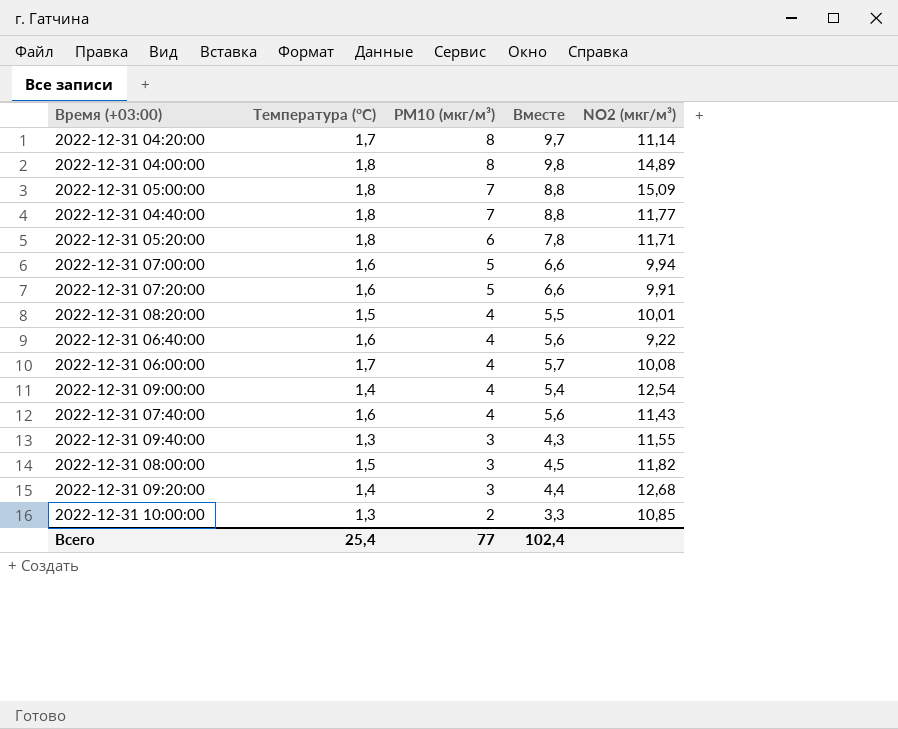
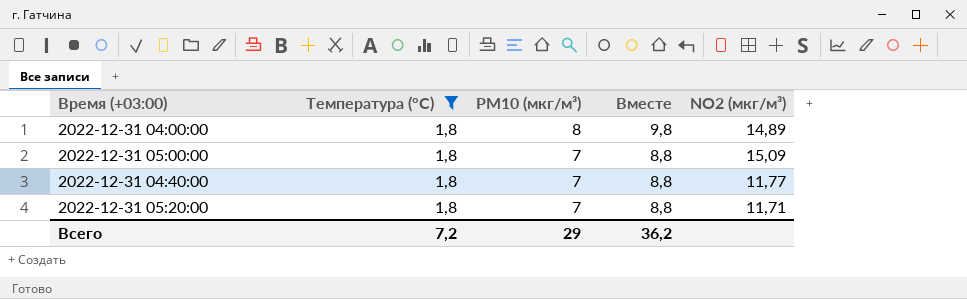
filter: none -> Температура (°C) = 1,8
2022-12-31 05:20:00 | PM10 (мкг/м³): 6 -> 7
2022-12-31 05:20:00 | Вместе: 7,8 -> 8,8
Всего | Температура (°C): 25,4 -> 7,2
Всего | PM10 (мкг/м³): 77 -> 29
Всего | Вместе: 102,4 -> 36,2

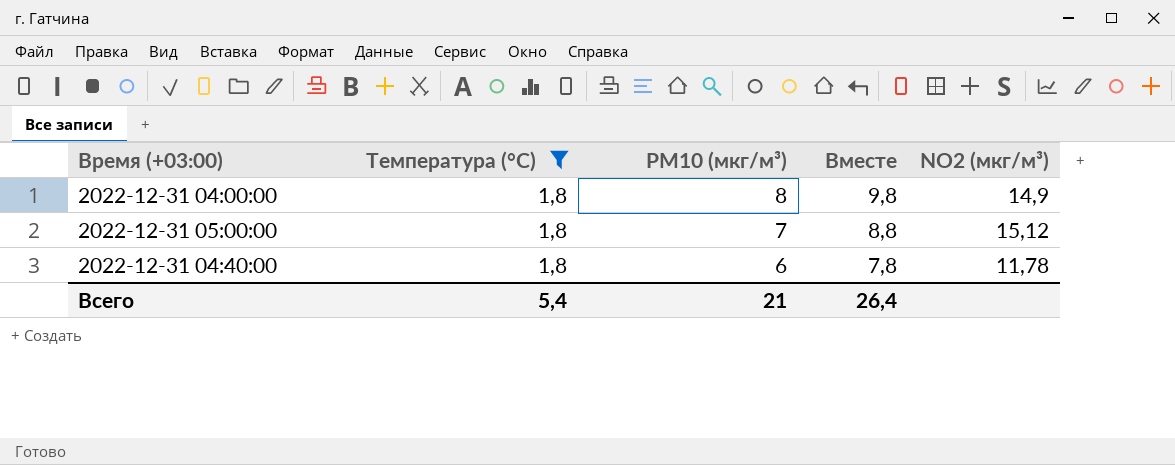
row 2022-12-31 05:20:00: 1,8 | 7 | 8,8 | 11,71 -> none
2022-12-31 04:00:00 | NO2 (мкг/м³): 14,89 -> 14,9
2022-12-31 05:00:00 | NO2 (мкг/м³): 15,09 -> 15,12
2022-12-31 04:40:00 | PM10 (мкг/м³): 7 -> 6
2022-12-31 04:40:00 | Вместе: 8,8 -> 7,8
2022-12-31 04:40:00 | NO2 (мкг/м³): 11,77 -> 11,78
Всего | Температура (°C): 7,2 -> 5,4
Всего | PM10 (мкг/м³): 29 -> 21
Всего | Вместе: 36,2 -> 26,4

